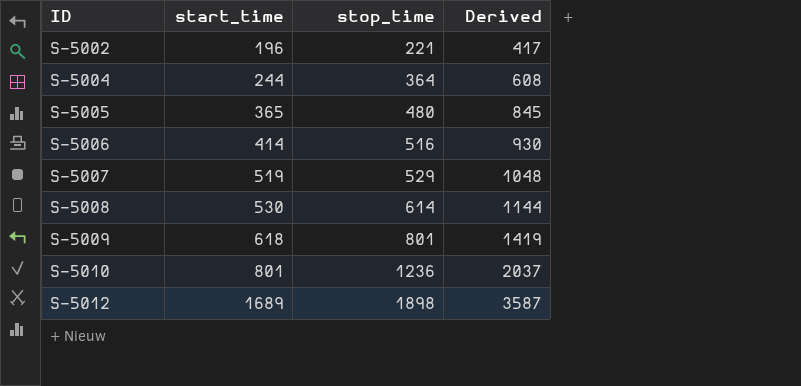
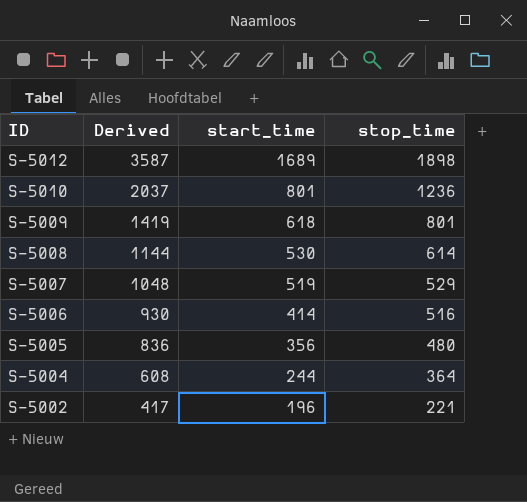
row order: ID ascending -> ID descending
column Derived | position: 4 -> 2
S-5005 | Derived: 845 -> 836
S-5005 | start_time: 365 -> 356

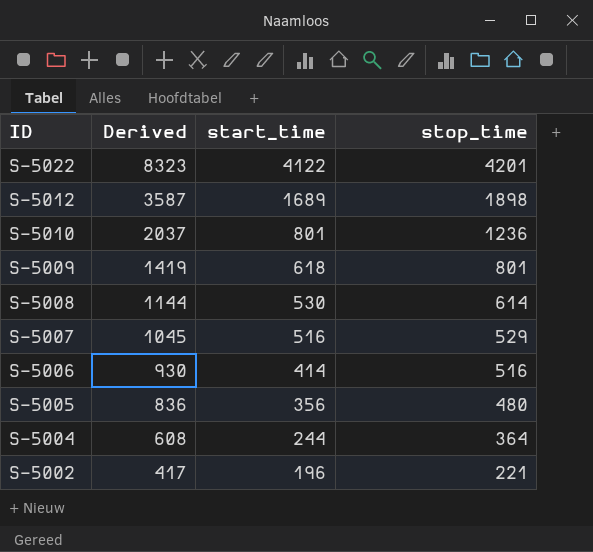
row S-5022: none -> 8323 | 4122 | 4201
S-5007 | Derived: 1048 -> 1045
S-5007 | start_time: 519 -> 516

